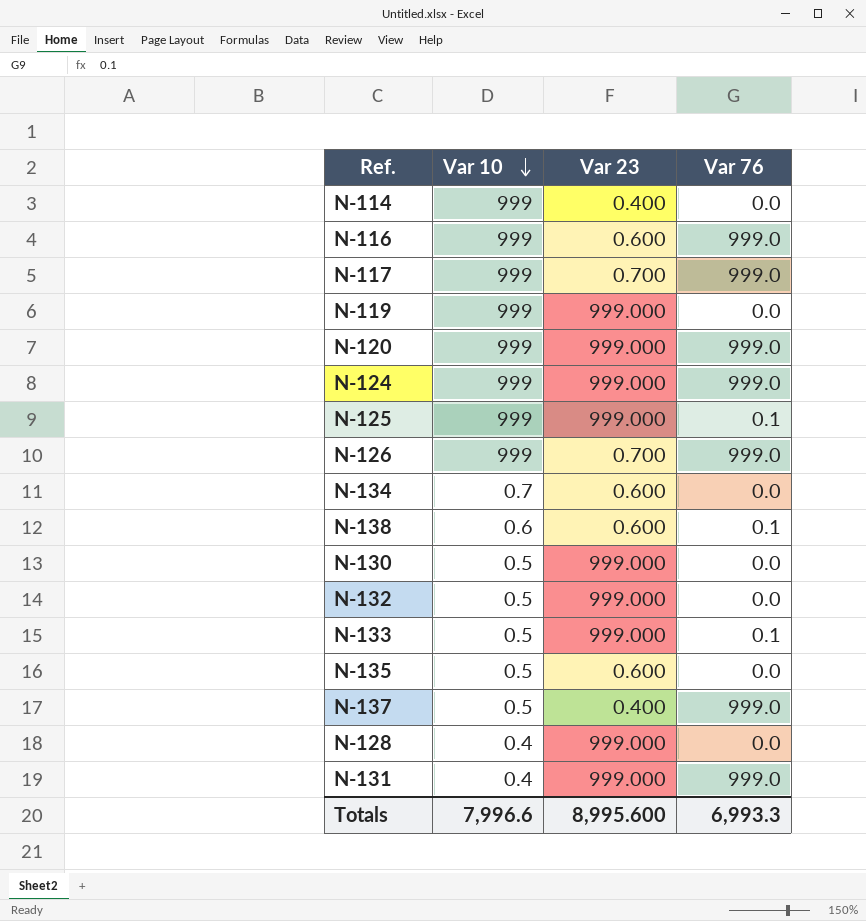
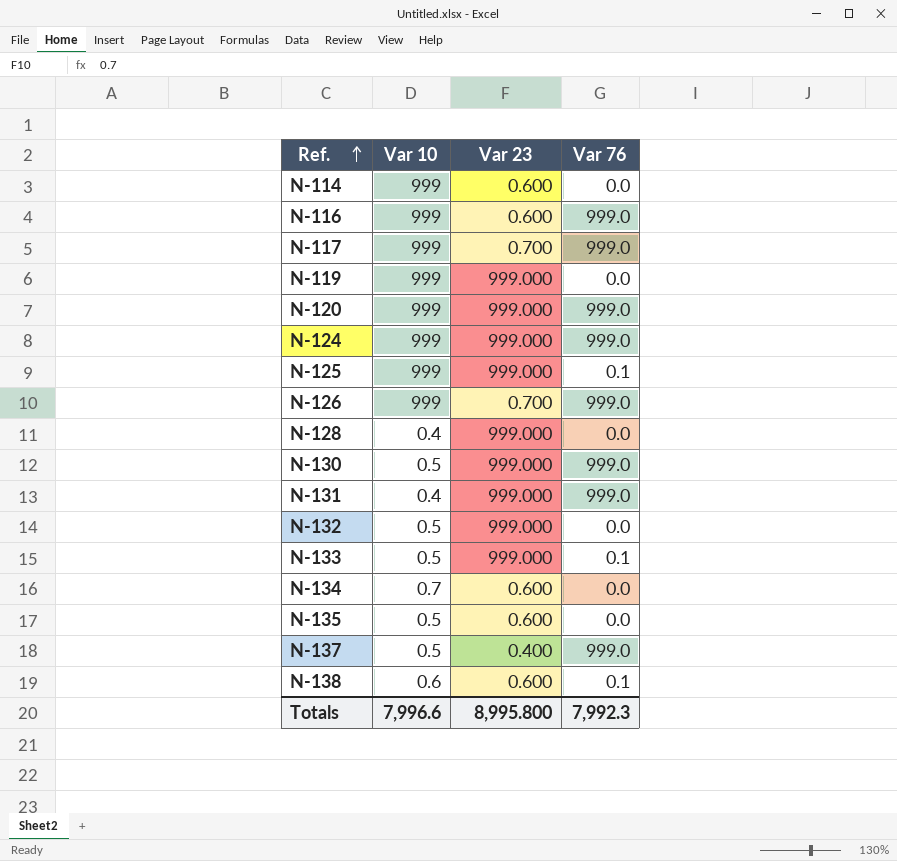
row order: Var 10 descending -> Ref. ascending
N-114 | Var 23: 0.400 -> 0.600
N-130 | Var 76: 0.0 -> 999.0
Totals | Var 23: 8,995.600 -> 8,995.800
Totals | Var 76: 6,993.3 -> 7,992.3

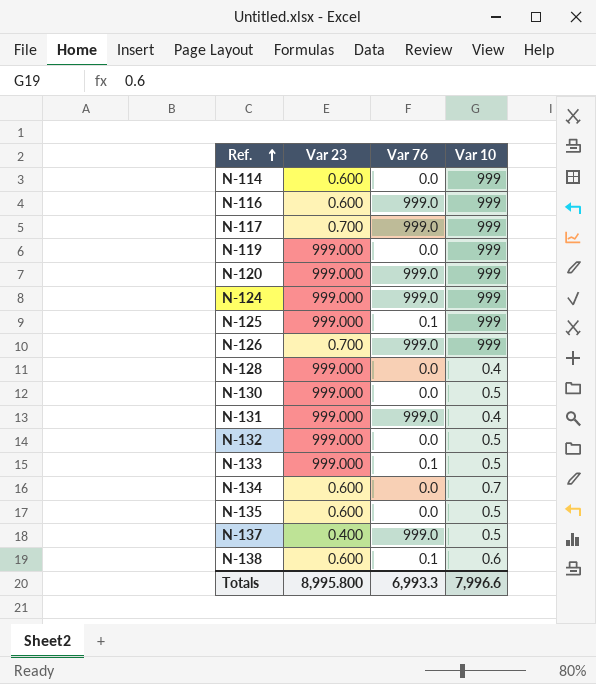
column Var 10 | position: 2 -> 4
N-130 | Var 76: 999.0 -> 0.0
Totals | Var 76: 7,992.3 -> 6,993.3

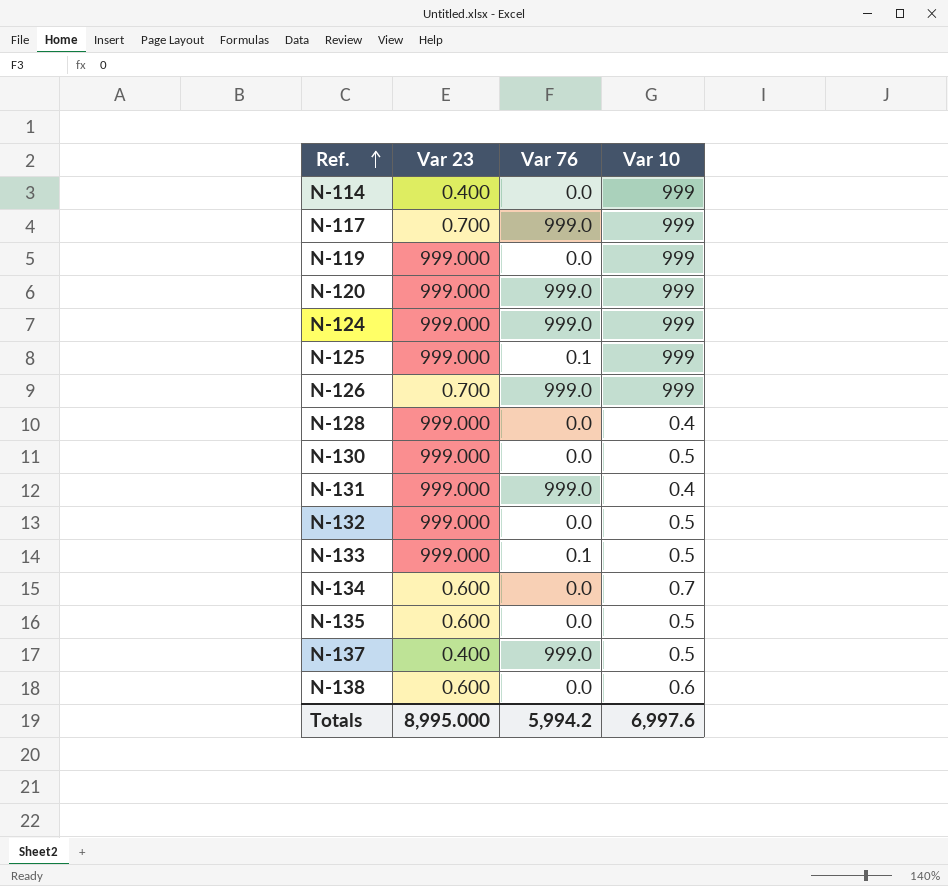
row N-116: 0.600 | 999.0 | 999 -> none
N-114 | Var 23: 0.600 -> 0.400
N-138 | Var 76: 0.1 -> 0.0
Totals | Var 23: 8,995.800 -> 8,995.000
Totals | Var 76: 6,993.3 -> 5,994.2
Totals | Var 10: 7,996.6 -> 6,997.6

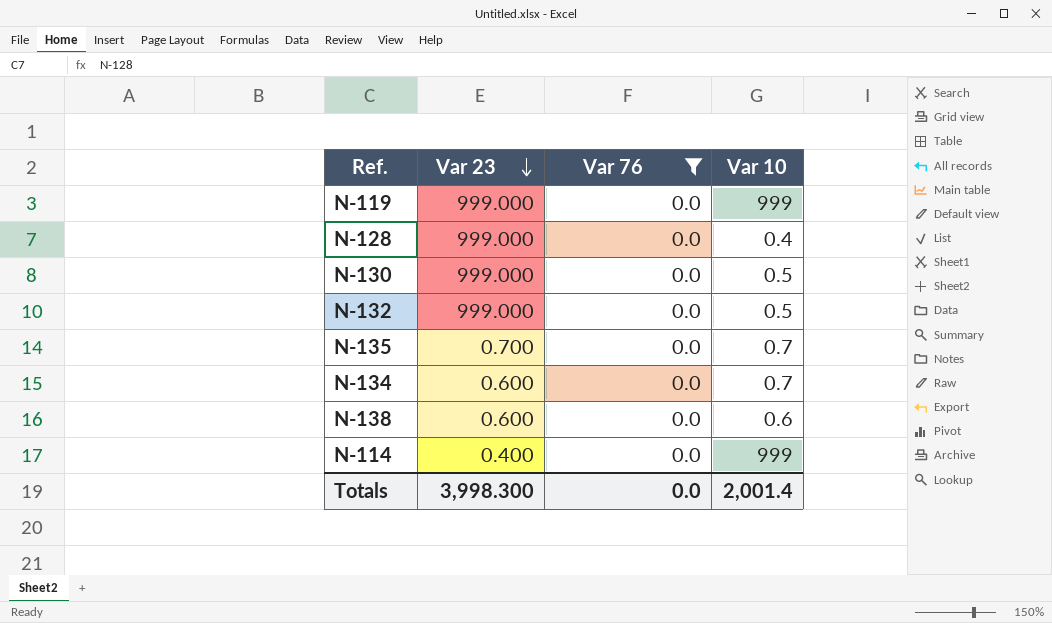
filter: none -> Var 76 = 0.0
row order: Ref. ascending -> Var 23 descending
N-135 | Var 23: 0.600 -> 0.700
N-135 | Var 10: 0.5 -> 0.7
Totals | Var 23: 8,995.000 -> 3,998.300
Totals | Var 76: 5,994.2 -> 0.0
Totals | Var 10: 6,997.6 -> 2,001.4

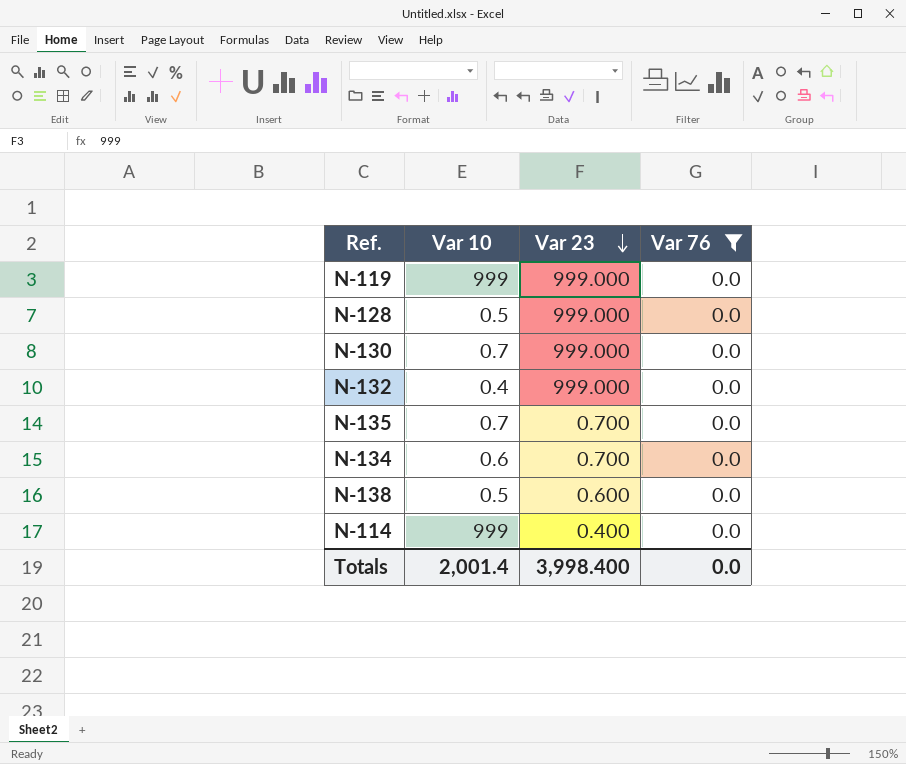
column Var 10 | position: 4 -> 2
N-128 | Var 10: 0.4 -> 0.5
N-130 | Var 10: 0.5 -> 0.7
N-132 | Var 10: 0.5 -> 0.4
N-134 | Var 10: 0.7 -> 0.6
N-134 | Var 23: 0.600 -> 0.700
N-138 | Var 10: 0.6 -> 0.5
Totals | Var 23: 3,998.300 -> 3,998.400

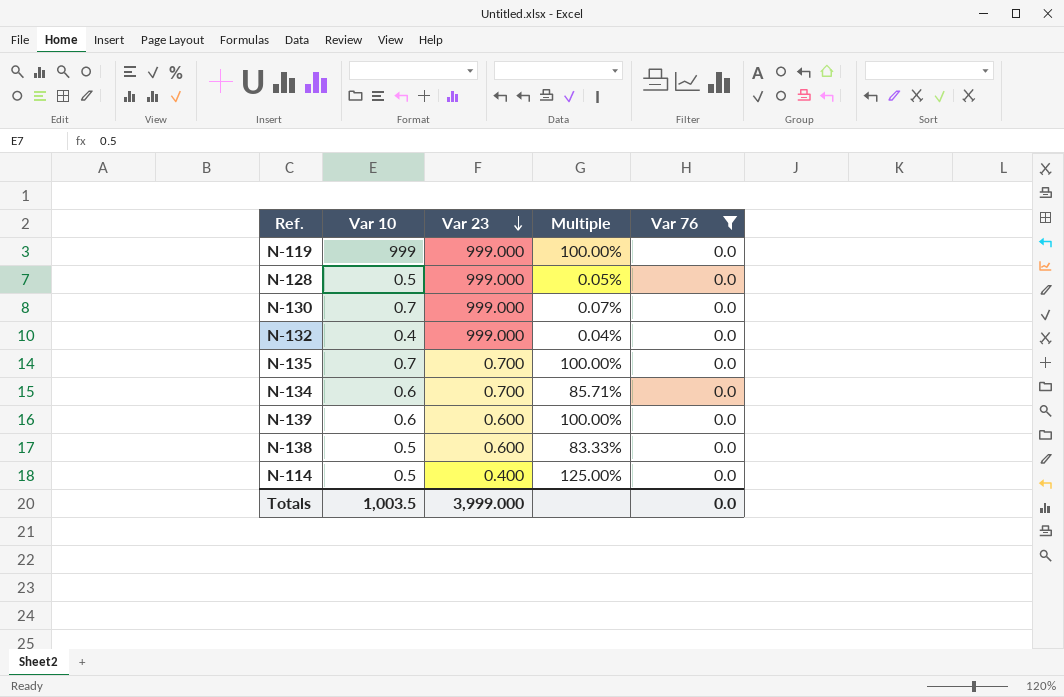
column Multiple | formula: none -> [Var 10] / [Var 23]
row N-139: none -> 0.6 | 0.600 | 100.00% | 0.0
N-114 | Var 10: 999 -> 0.5
Totals | Var 10: 2,001.4 -> 1,003.5
Totals | Var 23: 3,998.400 -> 3,999.000

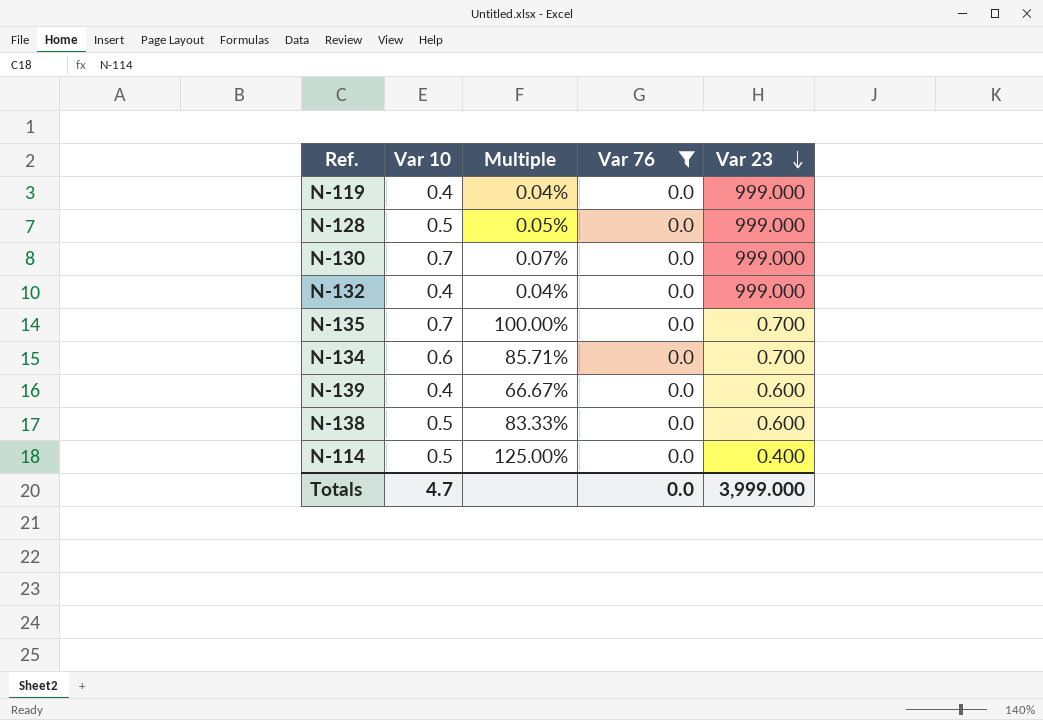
column Var 23 | position: 3 -> 5
N-119 | Var 10: 999 -> 0.4
N-119 | Multiple: 100.00% -> 0.04%
N-139 | Var 10: 0.6 -> 0.4
N-139 | Multiple: 100.00% -> 66.67%
Totals | Var 10: 1,003.5 -> 4.7

